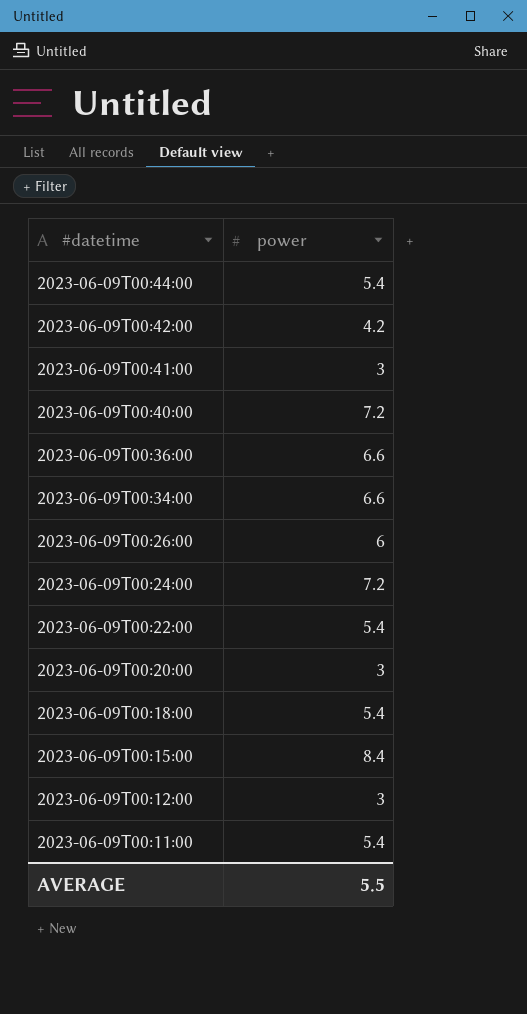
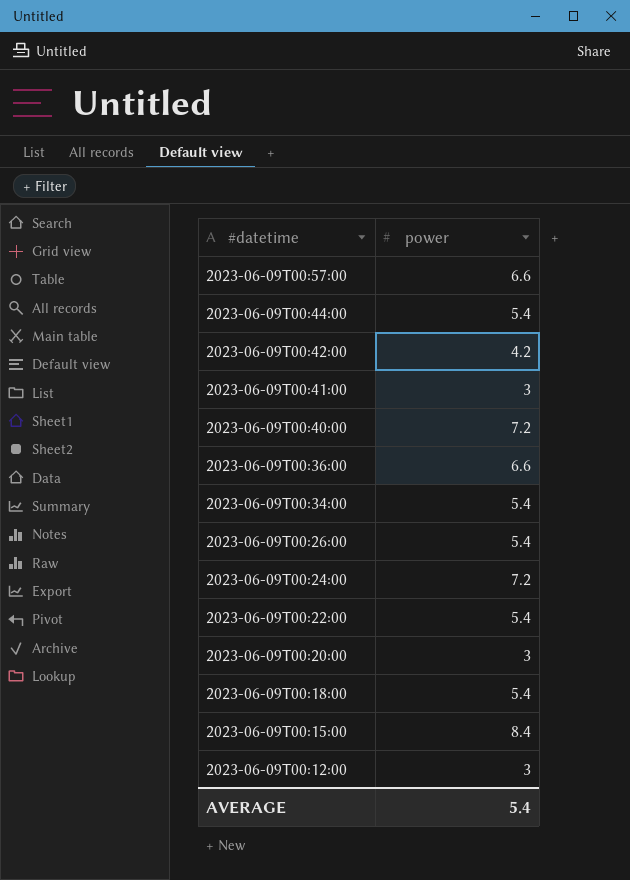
row 2023-06-09T00:11:00: 5.4 -> none
row 2023-06-09T00:57:00: none -> 6.6
2023-06-09T00:34:00 | power: 6.6 -> 5.4
2023-06-09T00:26:00 | power: 6 -> 5.4
AVERAGE | power: 5.5 -> 5.4

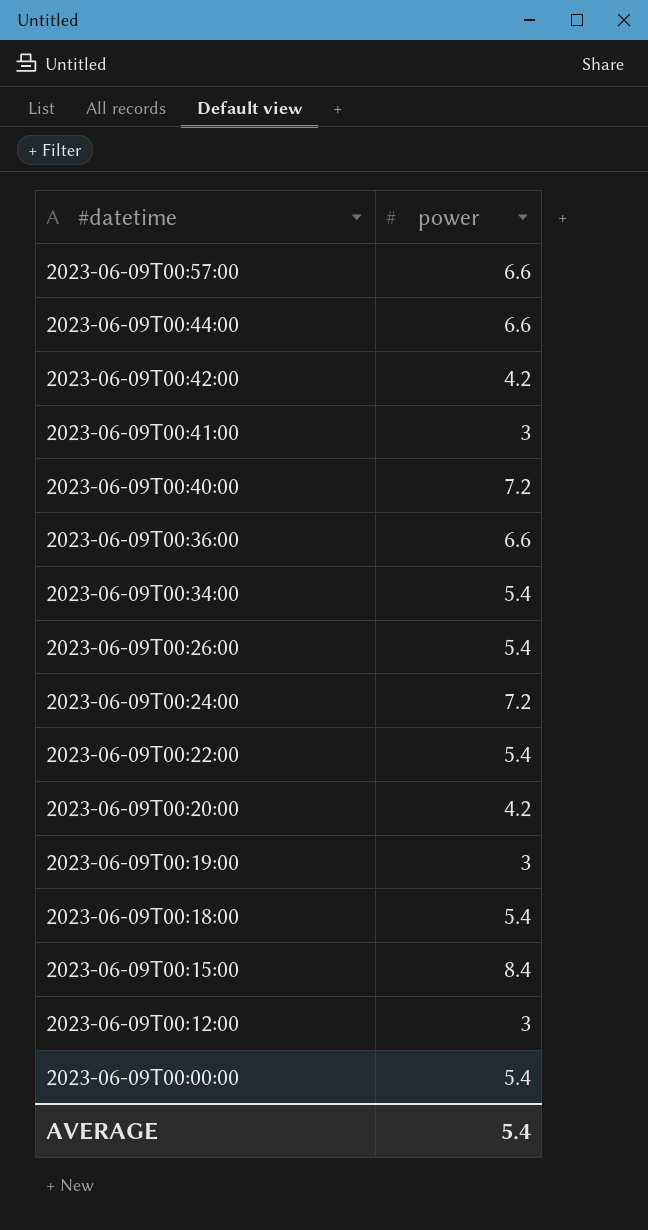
2023-06-09T00:44:00 | power: 5.4 -> 6.6
2023-06-09T00:20:00 | power: 3 -> 4.2
row 2023-06-09T00:19:00: none -> 3
row 2023-06-09T00:00:00: none -> 5.4

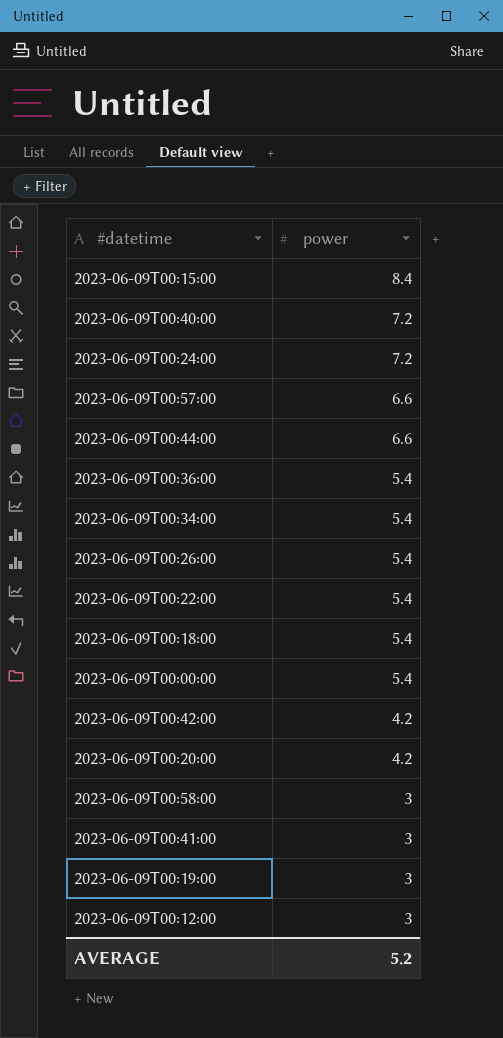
row order: #datetime descending -> power descending
2023-06-09T00:36:00 | power: 6.6 -> 5.4
row 2023-06-09T00:58:00: none -> 3
AVERAGE | power: 5.4 -> 5.2

